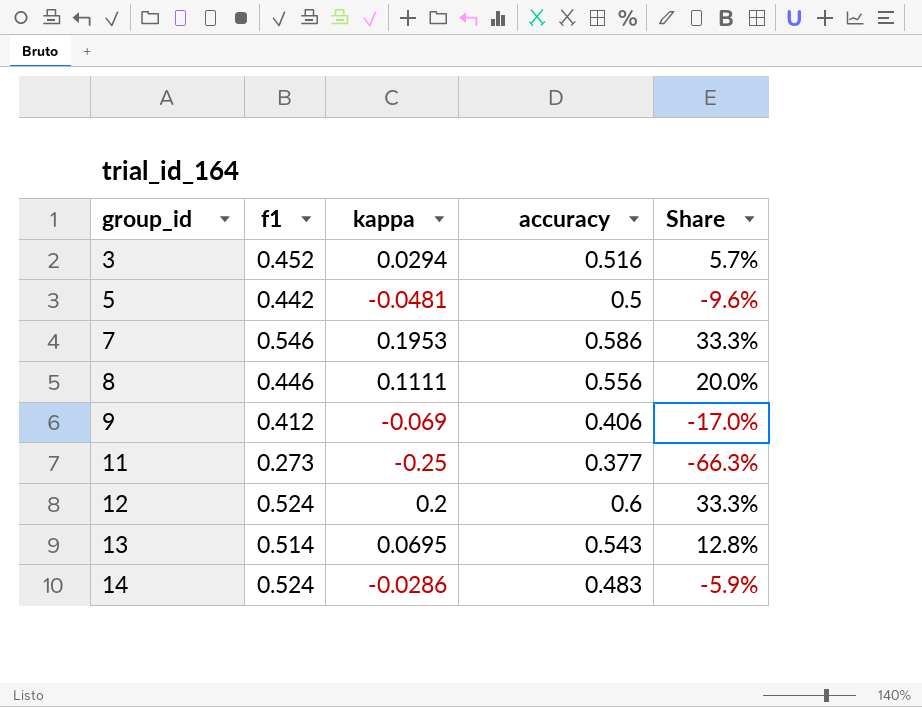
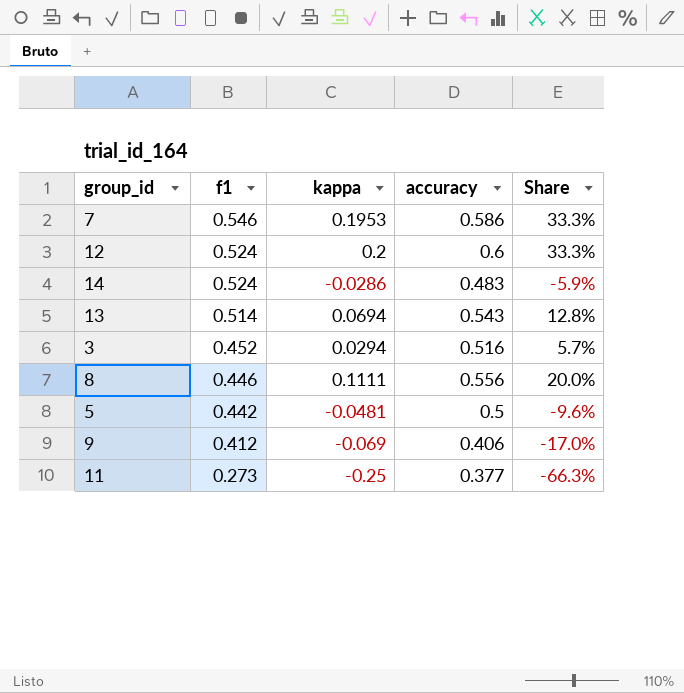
row order: group_id ascending -> f1 descending
13 | kappa: 0.0695 -> 0.0694

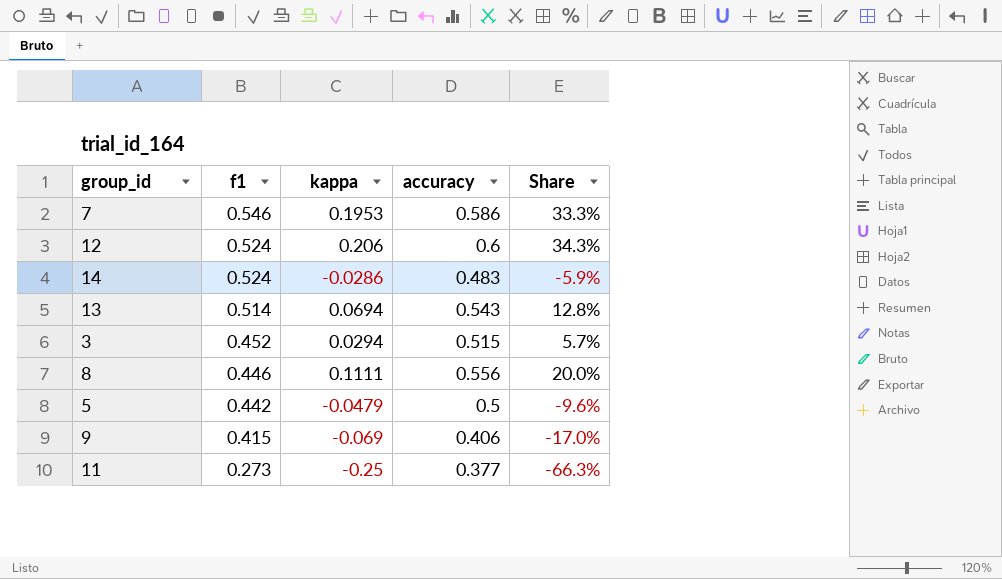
12 | kappa: 0.2 -> 0.206
12 | Share: 33.3% -> 34.3%
3 | accuracy: 0.516 -> 0.515
5 | kappa: -0.0481 -> -0.0479
9 | f1: 0.412 -> 0.415

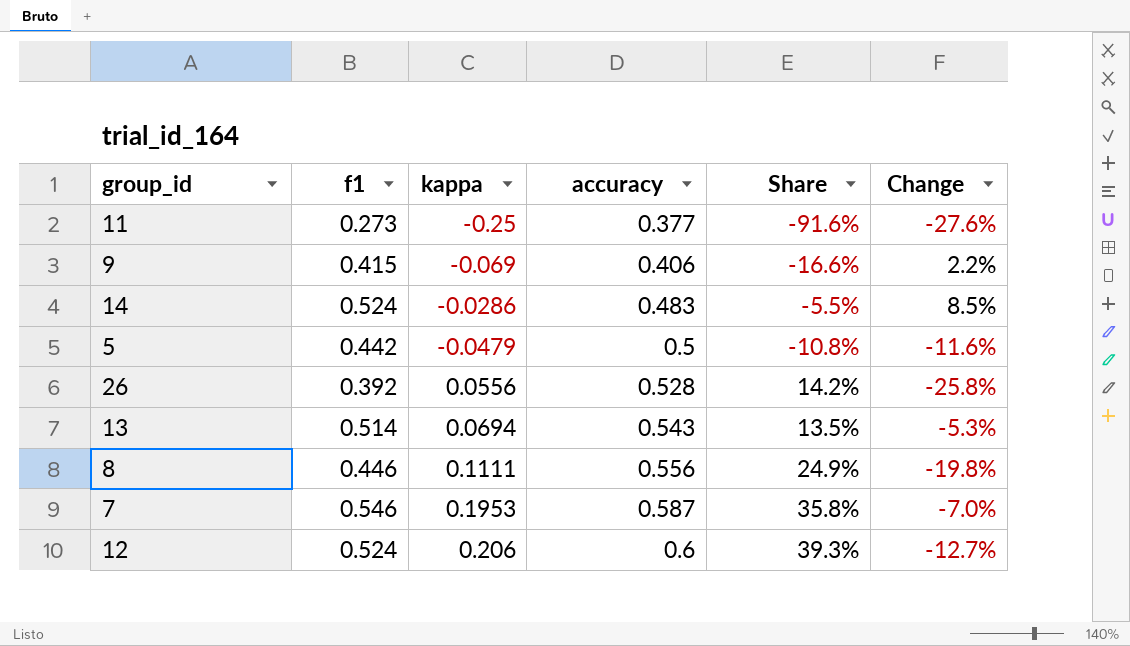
row order: f1 descending -> accuracy ascending
column Share | formula: [kappa] / [accuracy] -> [kappa] / [f1]
column Change | formula: none -> ([f1] - [accuracy]) / [accuracy]
row 3: 0.452 | 0.0294 | 0.515 | 5.7% -> none
row 26: none -> 0.392 | 0.0556 | 0.528 | 14.2% | -25.8%
7 | accuracy: 0.586 -> 0.587

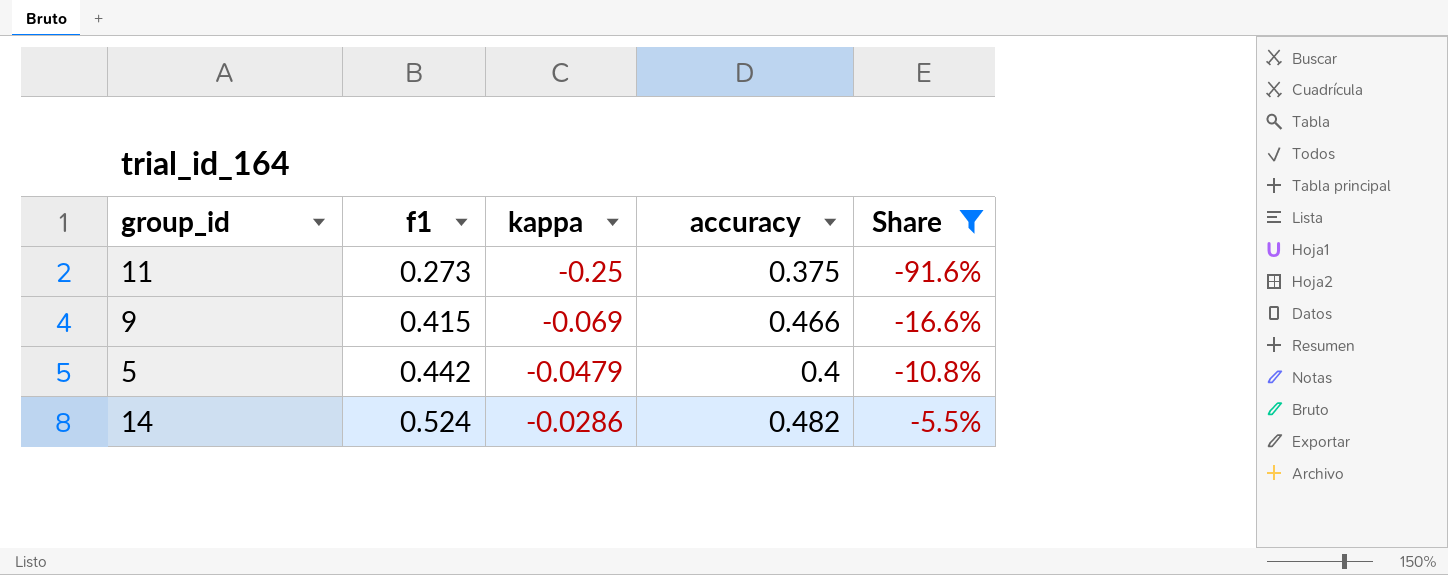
filter: none -> Share <= -5.5%
row order: accuracy ascending -> f1 ascending
column Change | formula: ([f1] - [accuracy]) / [accuracy] -> none
11 | accuracy: 0.377 -> 0.375
9 | accuracy: 0.406 -> 0.466
5 | accuracy: 0.5 -> 0.4
14 | accuracy: 0.483 -> 0.482

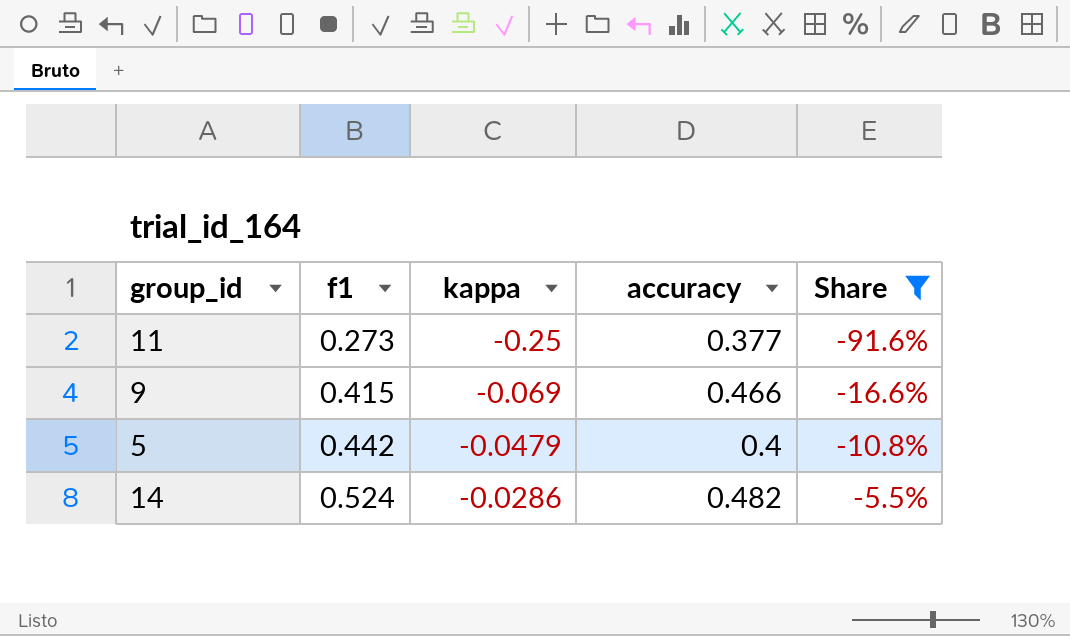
11 | accuracy: 0.375 -> 0.377

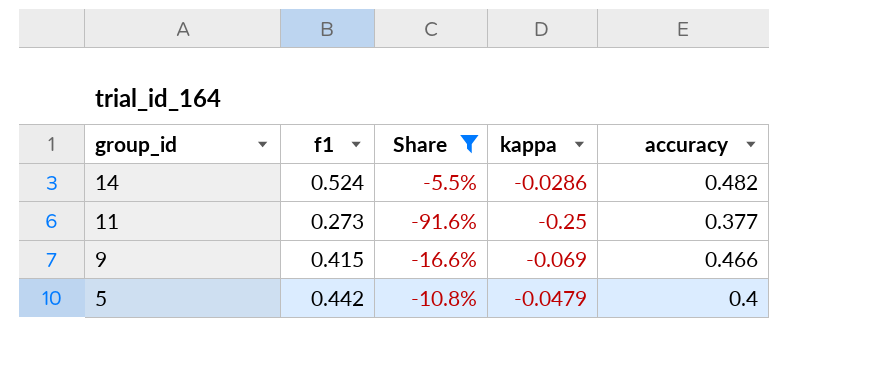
row order: f1 ascending -> group_id descending
column Share | position: 5 -> 3

